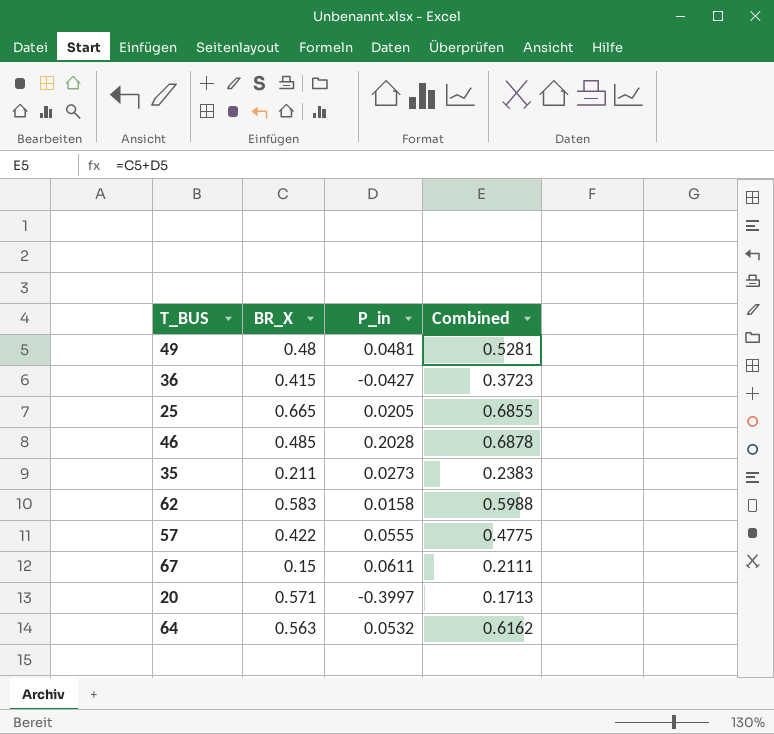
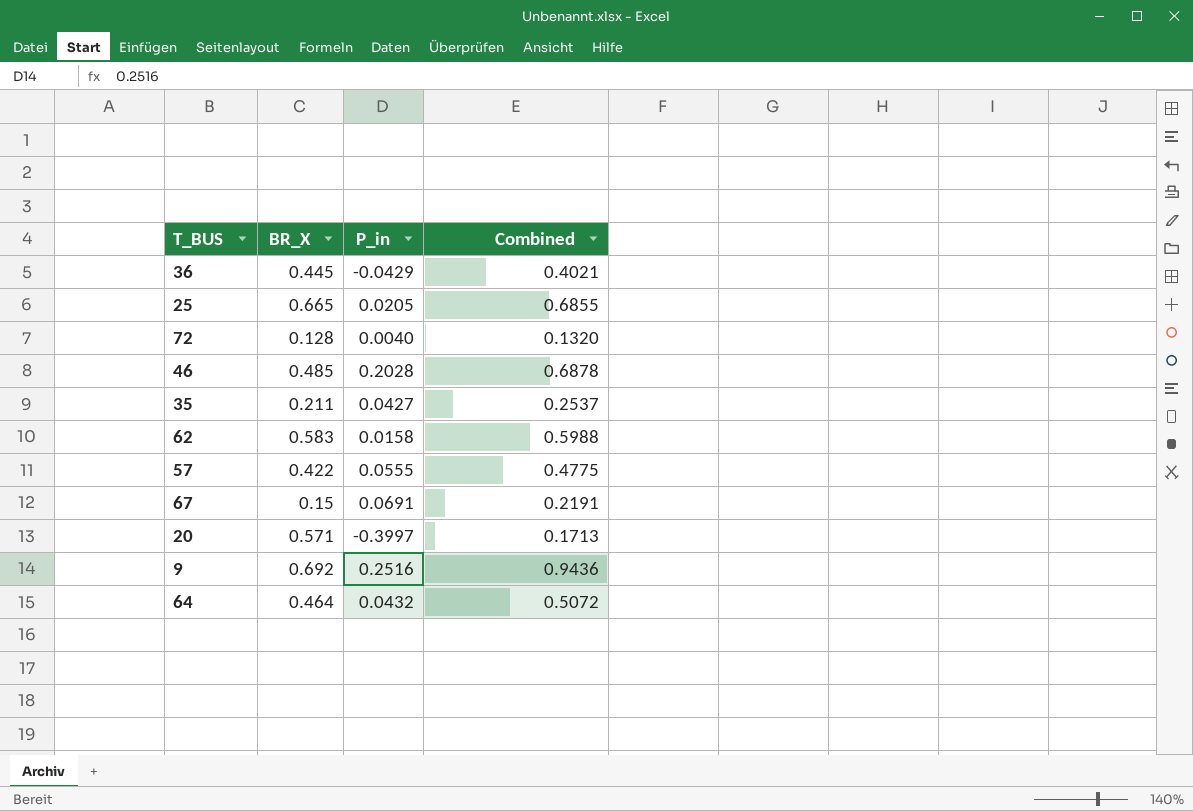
row 49: 0.48 | 0.0481 | 0.5281 -> none
36 | BR_X: 0.415 -> 0.445
36 | P_in: -0.0427 -> -0.0429
36 | Combined: 0.3723 -> 0.4021
row 72: none -> 0.128 | 0.0040 | 0.1320
35 | P_in: 0.0273 -> 0.0427
35 | Combined: 0.2383 -> 0.2537
67 | P_in: 0.0611 -> 0.0691
67 | Combined: 0.2111 -> 0.2191
row 9: none -> 0.692 | 0.2516 | 0.9436
64 | BR_X: 0.563 -> 0.464
64 | P_in: 0.0532 -> 0.0432
64 | Combined: 0.6162 -> 0.5072

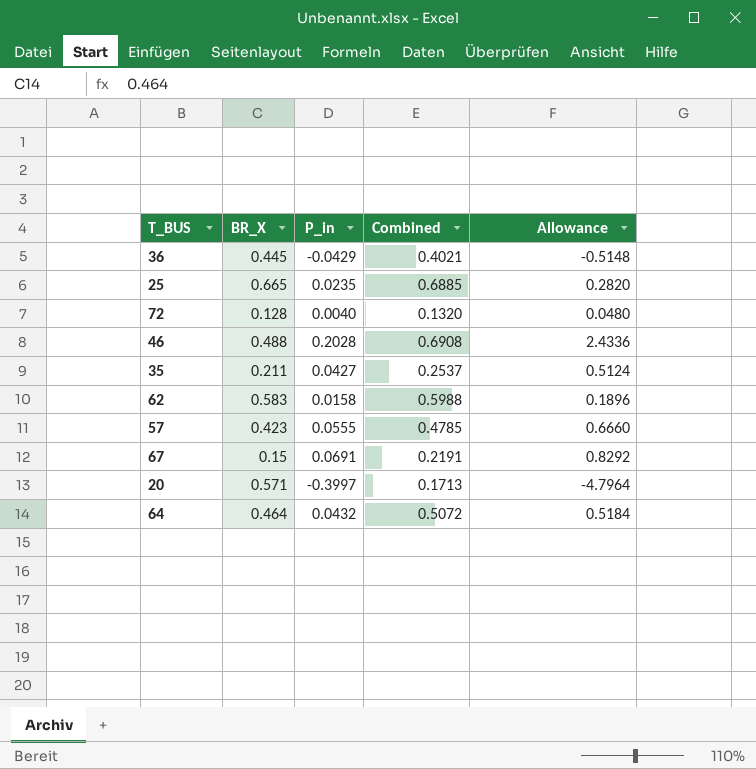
column Allowance | formula: none -> [P_in] * 12
row 9: 0.692 | 0.2516 | 0.9436 -> none
25 | P_in: 0.0205 -> 0.0235
25 | Combined: 0.6855 -> 0.6885
46 | BR_X: 0.485 -> 0.488
46 | Combined: 0.6878 -> 0.6908
57 | BR_X: 0.422 -> 0.423
57 | Combined: 0.4775 -> 0.4785

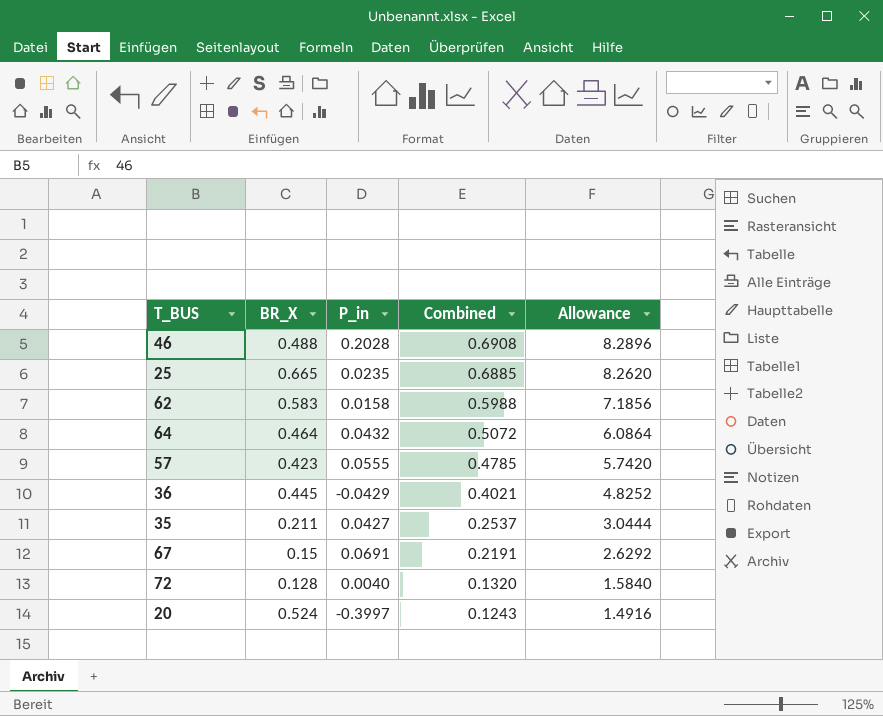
row order: none -> Combined descending
column Allowance | formula: [P_in] * 12 -> [Combined] * 12
20 | BR_X: 0.571 -> 0.524
20 | Combined: 0.1713 -> 0.1243

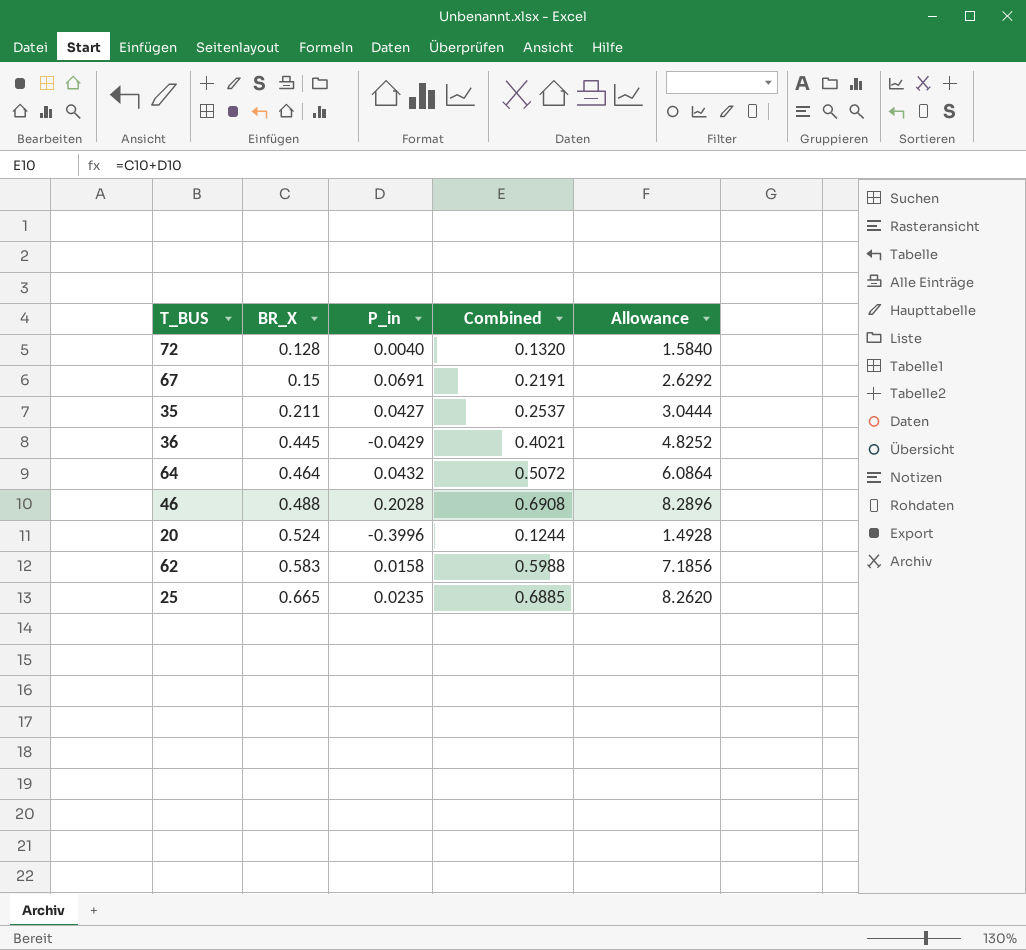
row order: Combined descending -> BR_X ascending
row 57: 0.423 | 0.0555 | 0.4785 | 5.7420 -> none
20 | P_in: -0.3997 -> -0.3996
20 | Combined: 0.1243 -> 0.1244
20 | Allowance: 1.4916 -> 1.4928

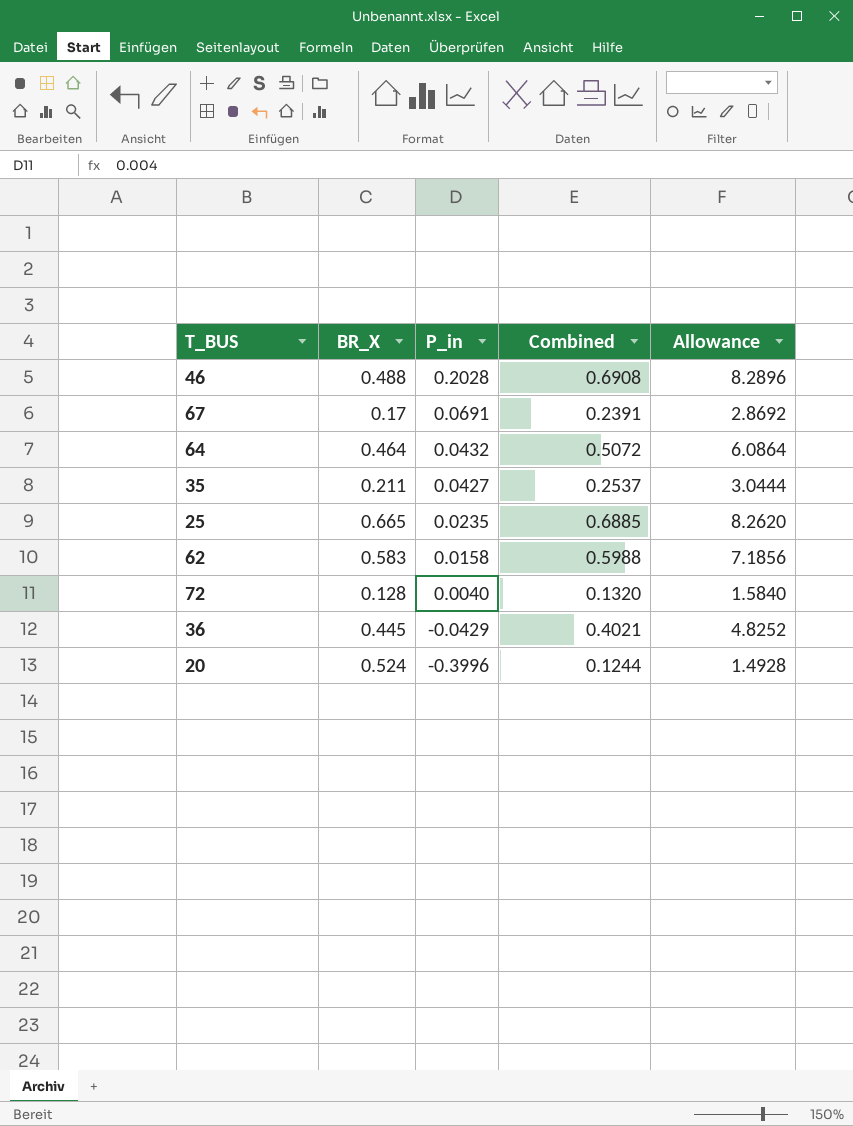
row order: BR_X ascending -> P_in descending
67 | BR_X: 0.15 -> 0.17
67 | Combined: 0.2191 -> 0.2391
67 | Allowance: 2.6292 -> 2.8692

